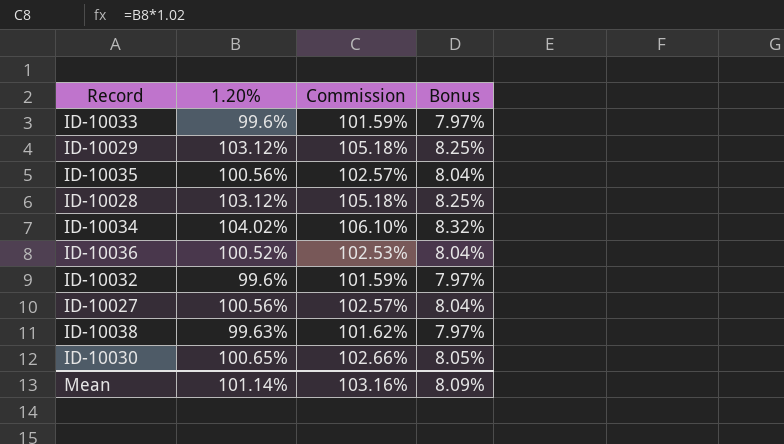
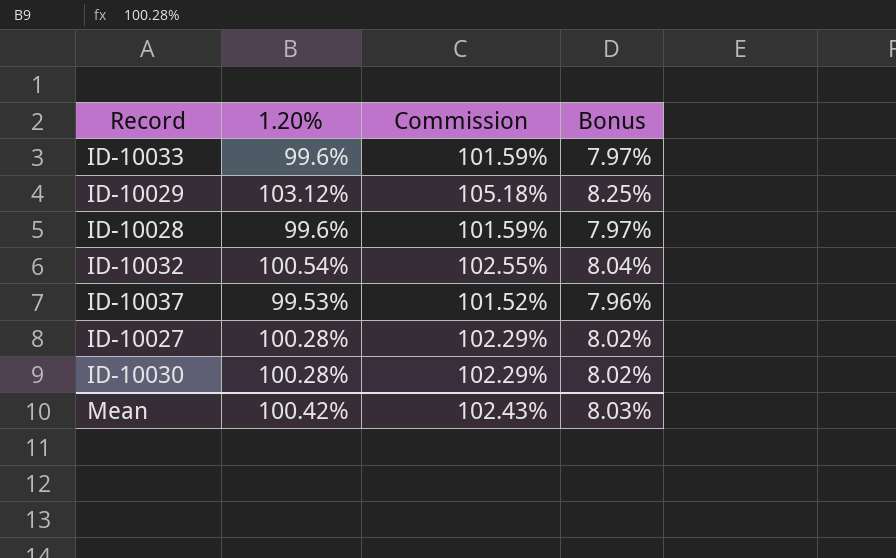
row ID-10035: 100.56% | 102.57% | 8.04% -> none
row ID-10034: 104.02% | 106.10% | 8.32% -> none
row ID-10036: 100.52% | 102.53% | 8.04% -> none
row ID-10038: 99.63% | 101.62% | 7.97% -> none
ID-10028 | 1.20%: 103.12% -> 99.6%
ID-10028 | Commission: 105.18% -> 101.59%
ID-10028 | Bonus: 8.25% -> 7.97%
ID-10032 | 1.20%: 99.6% -> 100.54%
ID-10032 | Commission: 101.59% -> 102.55%
ID-10032 | Bonus: 7.97% -> 8.04%
row ID-10037: none -> 99.53% | 101.52% | 7.96%
ID-10027 | 1.20%: 100.56% -> 100.28%
ID-10027 | Commission: 102.57% -> 102.29%
ID-10027 | Bonus: 8.04% -> 8.02%
ID-10030 | 1.20%: 100.65% -> 100.28%
ID-10030 | Commission: 102.66% -> 102.29%
ID-10030 | Bonus: 8.05% -> 8.02%
Mean | 1.20%: 101.14% -> 100.42%
Mean | Commission: 103.16% -> 102.43%
Mean | Bonus: 8.09% -> 8.03%

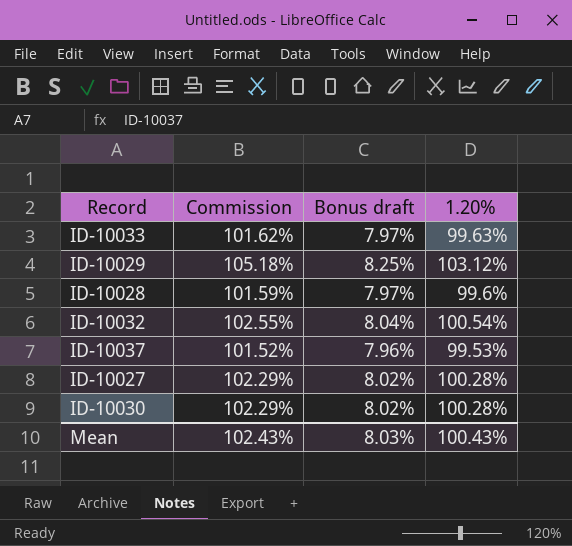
column name: Bonus -> Bonus draft
column 1.20% | position: 2 -> 4
ID-10033 | Commission: 101.59% -> 101.62%
ID-10033 | 1.20%: 99.6% -> 99.63%
Mean | 1.20%: 100.42% -> 100.43%

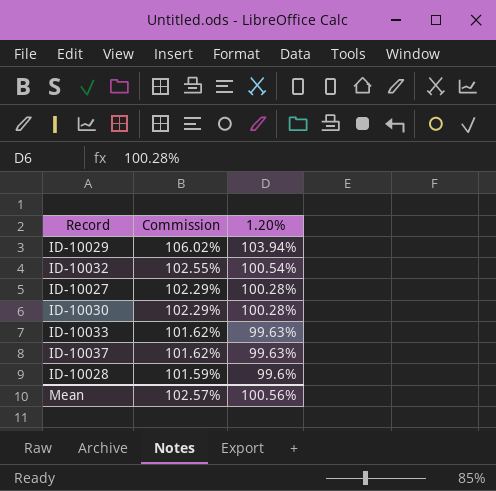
row order: none -> Commission descending
column Bonus draft | formula: [1.20%] * 0.08 -> none
ID-10029 | Commission: 105.18% -> 106.02%
ID-10029 | 1.20%: 103.12% -> 103.94%
ID-10037 | Commission: 101.52% -> 101.62%
ID-10037 | 1.20%: 99.53% -> 99.63%
Mean | Commission: 102.43% -> 102.57%
Mean | 1.20%: 100.43% -> 100.56%

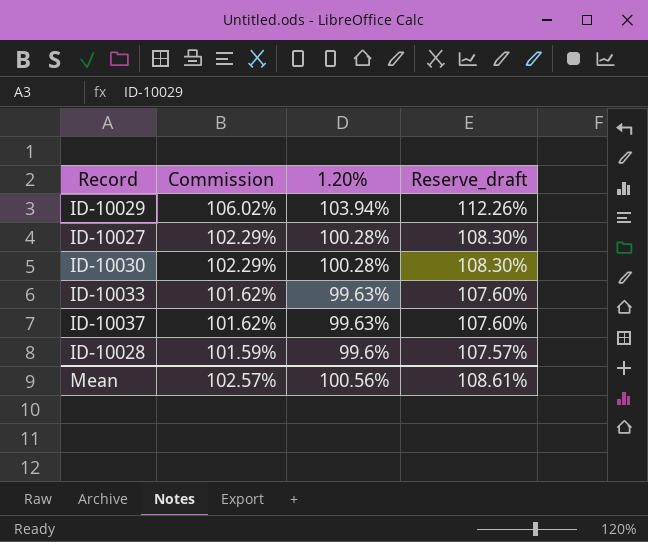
column Reserve_draft | formula: none -> [1.20%] * 1.08
row ID-10032: 102.55% | 100.54% -> none

